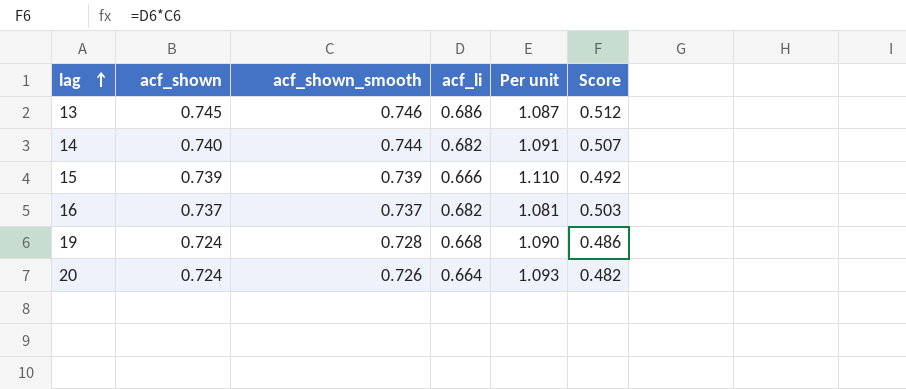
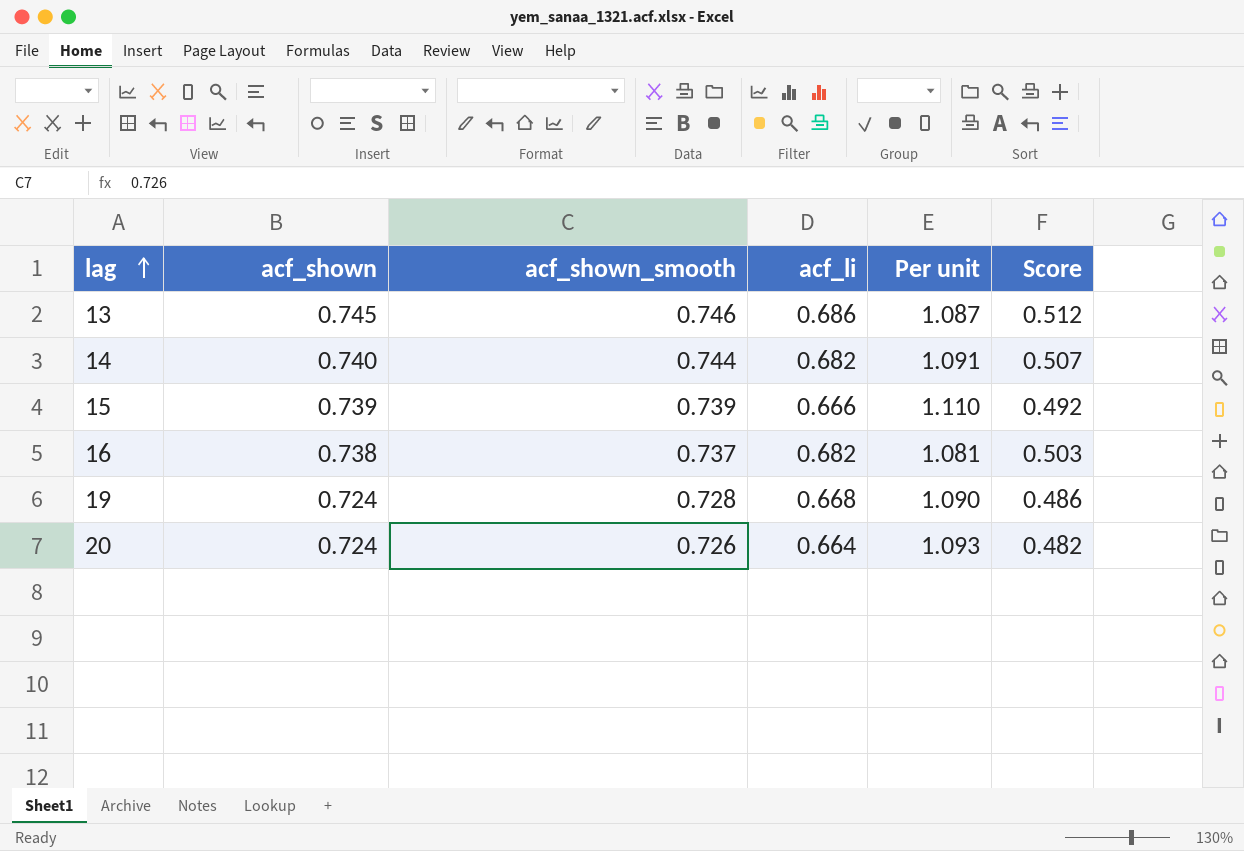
16 | acf_shown: 0.737 -> 0.738

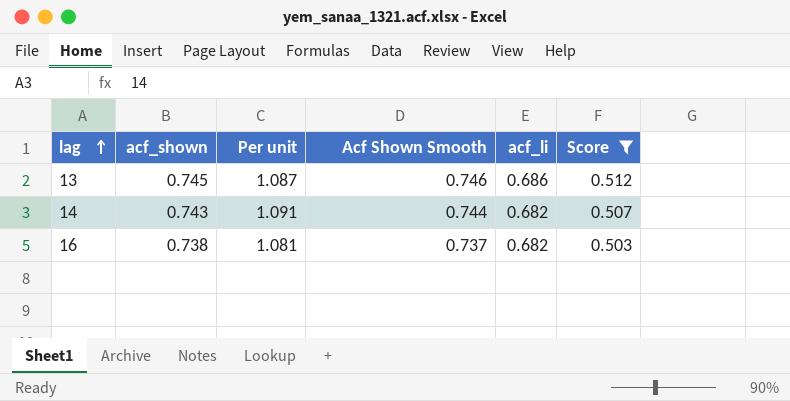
filter: none -> Score >= 0.503
column Per unit | position: 5 -> 3
column name: acf_shown_smooth -> Acf Shown Smooth
14 | acf_shown: 0.740 -> 0.743

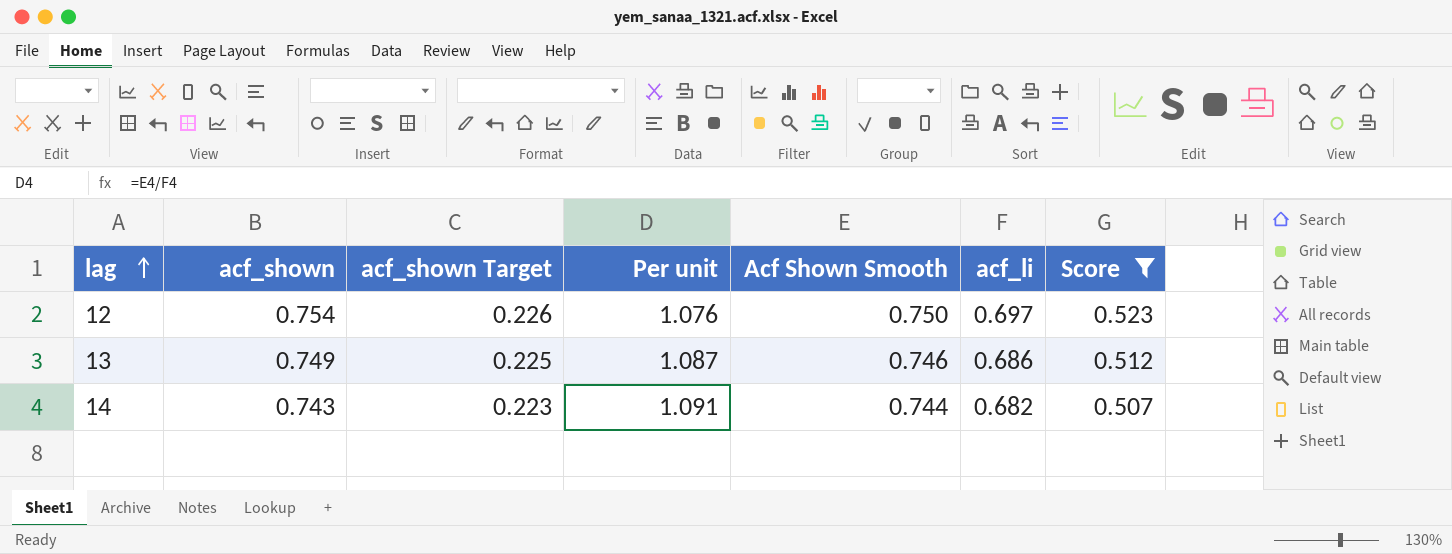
column acf_shown Target | formula: none -> [acf_shown] * 0.3
row 16: 0.738 | 1.081 | 0.737 | 0.682 | 0.503 -> none
row 12: none -> 0.754 | 0.226 | 1.076 | 0.750 | 0.697 | 0.523
13 | acf_shown: 0.745 -> 0.749

